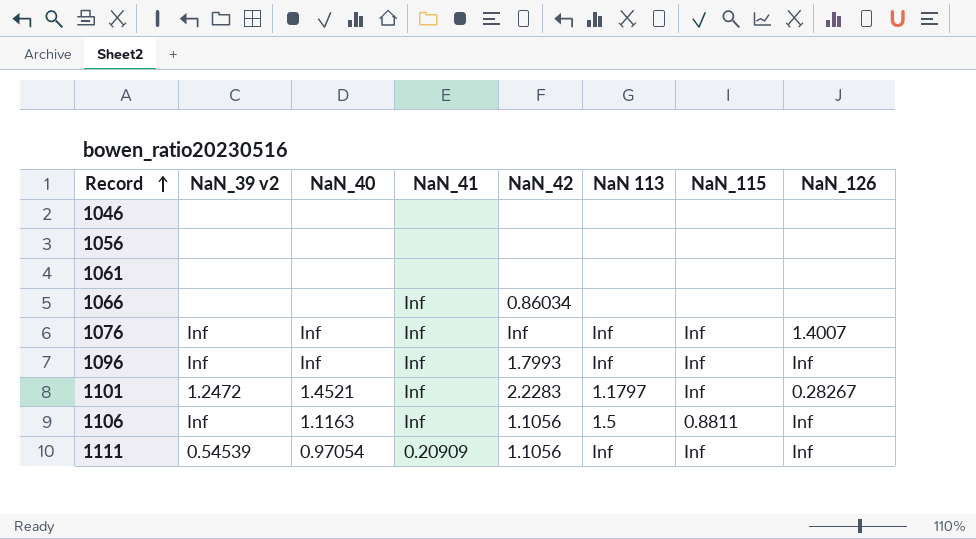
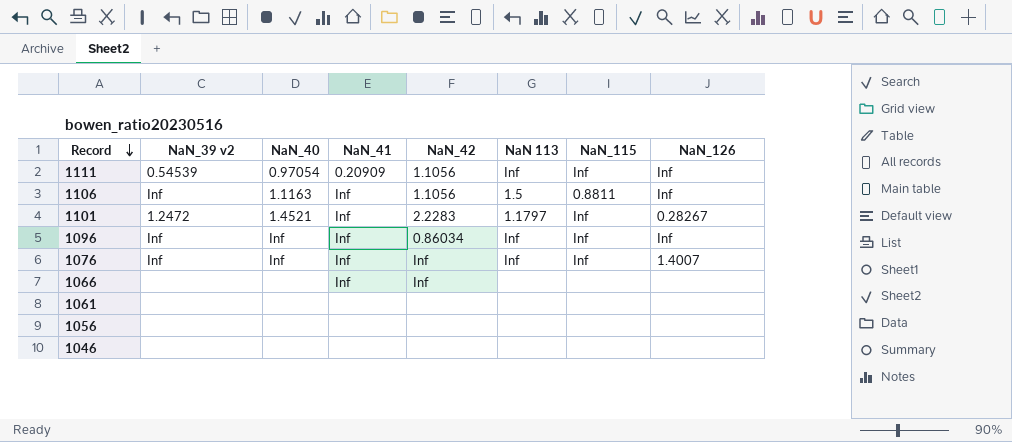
row order: Record ascending -> Record descending
1096 | NaN_42: 1.7993 -> 0.86034
1066 | NaN_42: 0.86034 -> Inf

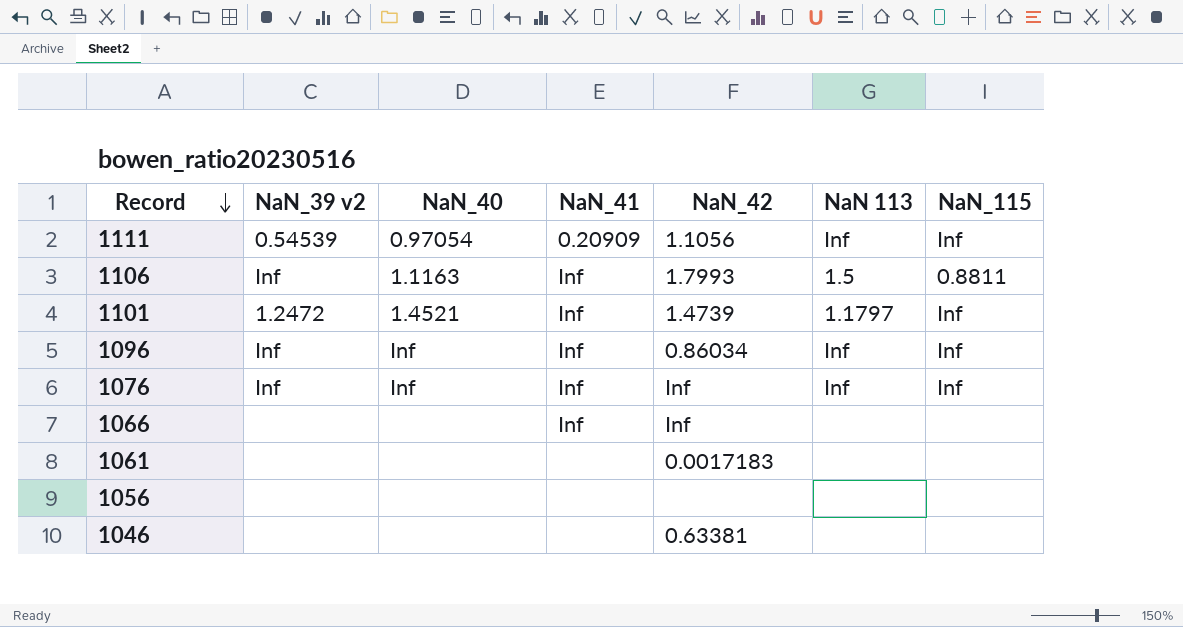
column NaN_126 | position: 8 -> none
1106 | NaN_42: 1.1056 -> 1.7993
1101 | NaN_42: 2.2283 -> 1.4739
1061 | NaN_42: none -> 0.0017183
1046 | NaN_42: none -> 0.63381

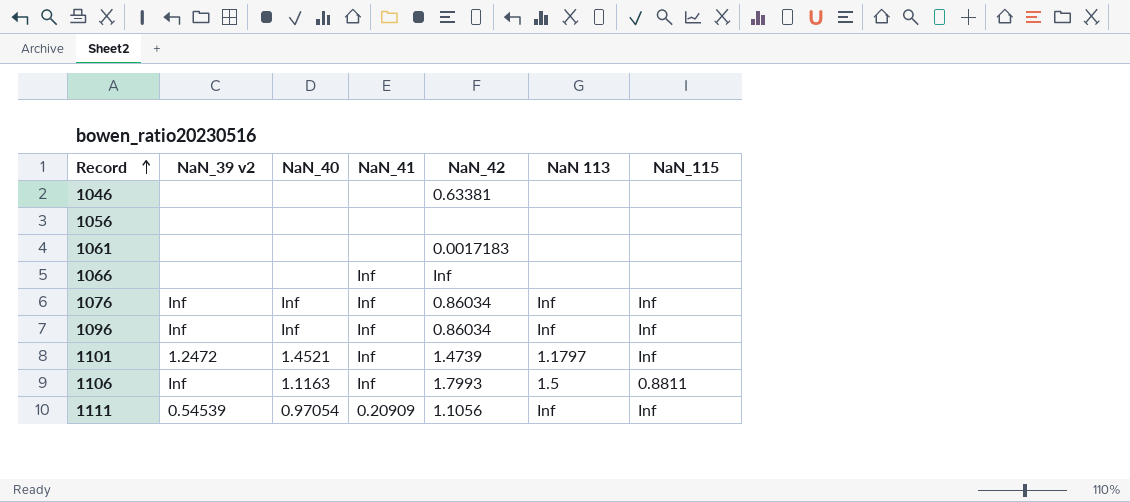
row order: Record descending -> Record ascending
1076 | NaN_42: Inf -> 0.86034

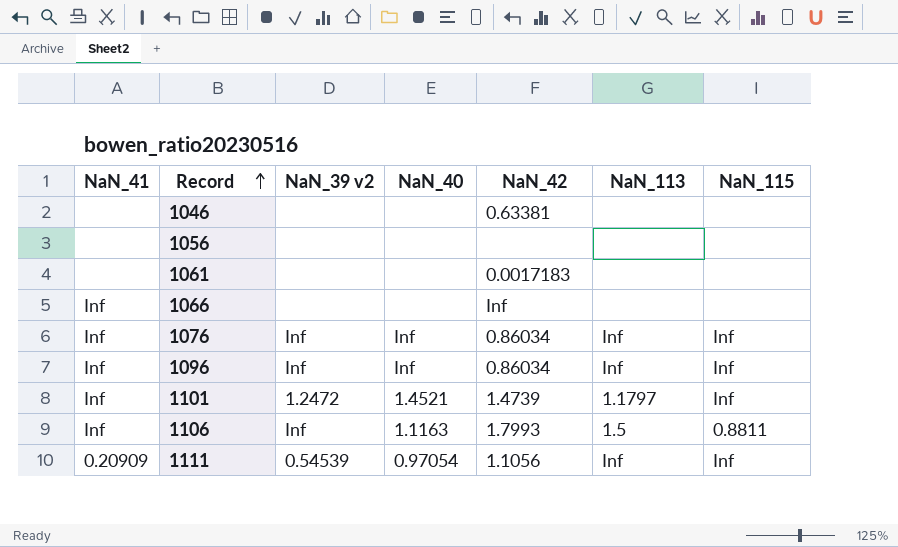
column NaN_41 | position: 4 -> 1
column name: NaN 113 -> NaN_113

